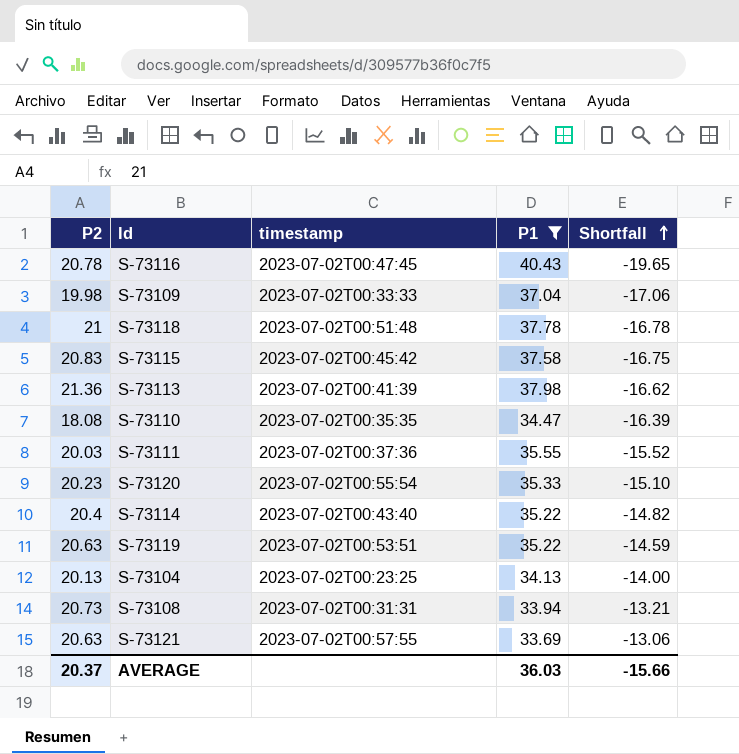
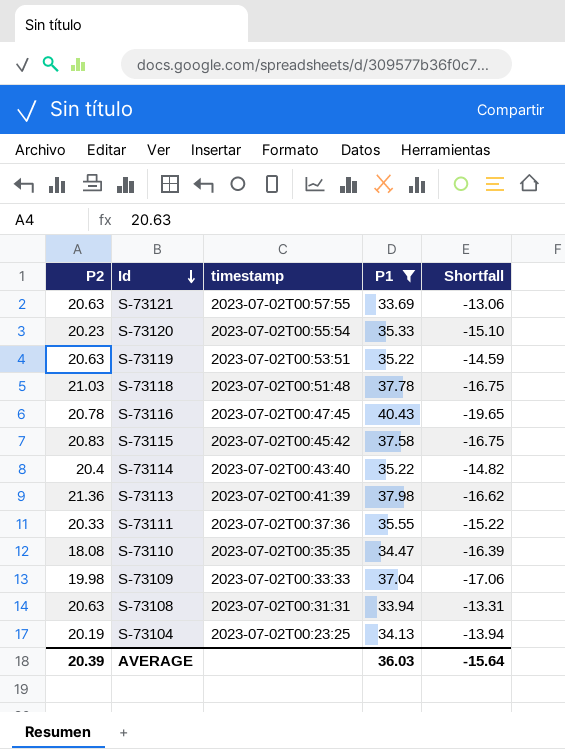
row order: Shortfall ascending -> Id descending
S-73118 | P2: 21 -> 21.03
S-73118 | Shortfall: -16.78 -> -16.75
S-73111 | P2: 20.03 -> 20.33
S-73111 | Shortfall: -15.52 -> -15.22
S-73108 | P2: 20.73 -> 20.63
S-73108 | Shortfall: -13.21 -> -13.31
S-73104 | P2: 20.13 -> 20.19
S-73104 | Shortfall: -14.00 -> -13.94
AVERAGE | P2: 20.37 -> 20.39
AVERAGE | Shortfall: -15.66 -> -15.64

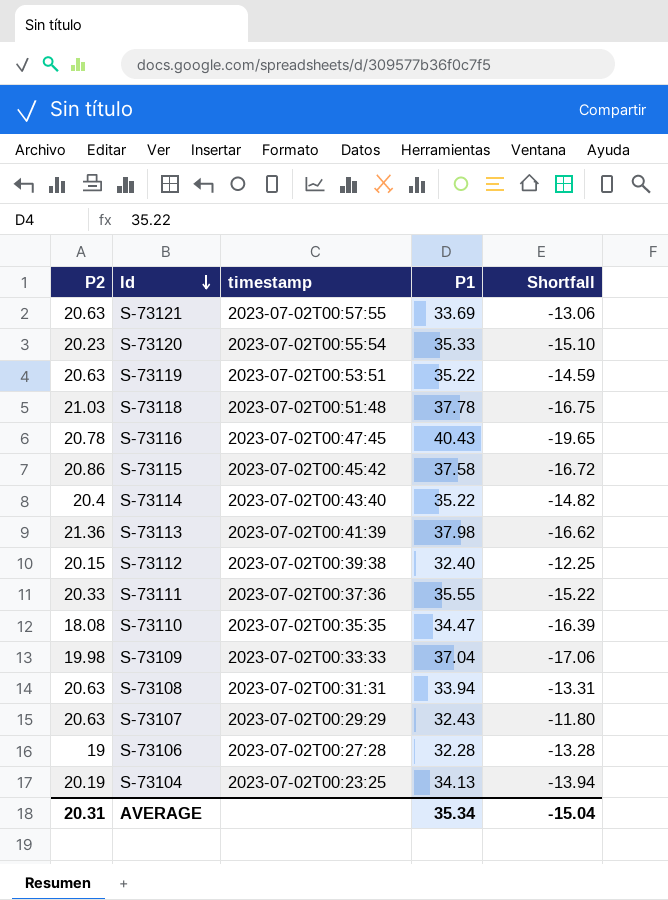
filter: P1 >= 33.69 -> none
S-73115 | P2: 20.83 -> 20.86
S-73115 | Shortfall: -16.75 -> -16.72
AVERAGE | P2: 20.39 -> 20.31
AVERAGE | P1: 36.03 -> 35.34
AVERAGE | Shortfall: -15.64 -> -15.04

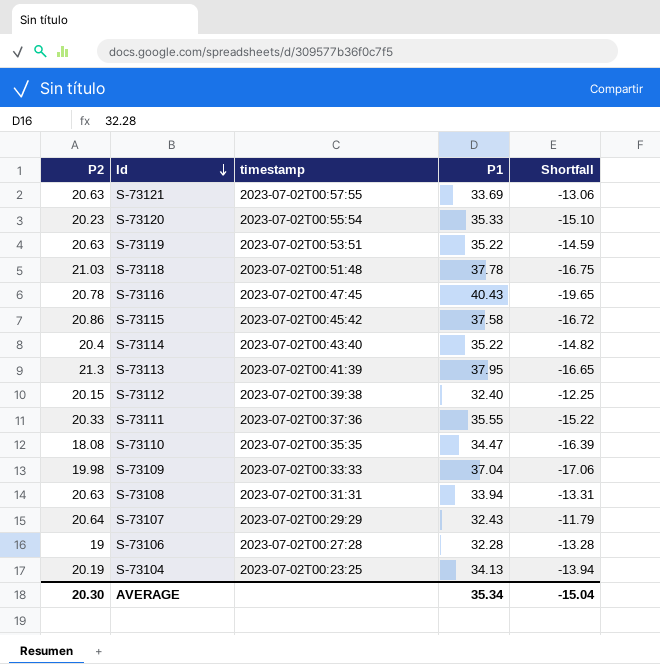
S-73113 | P2: 21.36 -> 21.3
S-73113 | P1: 37.98 -> 37.95
S-73113 | Shortfall: -16.62 -> -16.65
S-73107 | P2: 20.63 -> 20.64
S-73107 | Shortfall: -11.80 -> -11.79
AVERAGE | P2: 20.31 -> 20.30

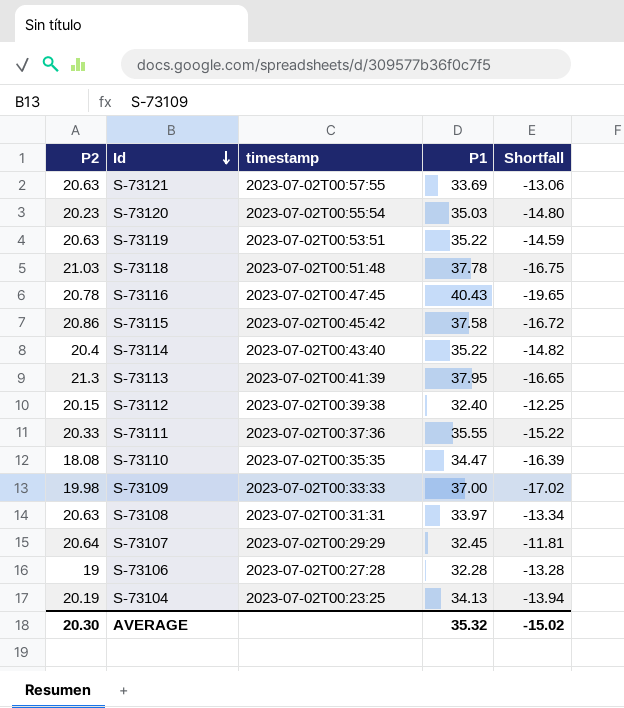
S-73120 | P1: 35.33 -> 35.03
S-73120 | Shortfall: -15.10 -> -14.80
S-73109 | P1: 37.04 -> 37.00
S-73109 | Shortfall: -17.06 -> -17.02
S-73108 | P1: 33.94 -> 33.97
S-73108 | Shortfall: -13.31 -> -13.34
S-73107 | P1: 32.43 -> 32.45
S-73107 | Shortfall: -11.79 -> -11.81
AVERAGE | P1: 35.34 -> 35.32
AVERAGE | Shortfall: -15.04 -> -15.02

